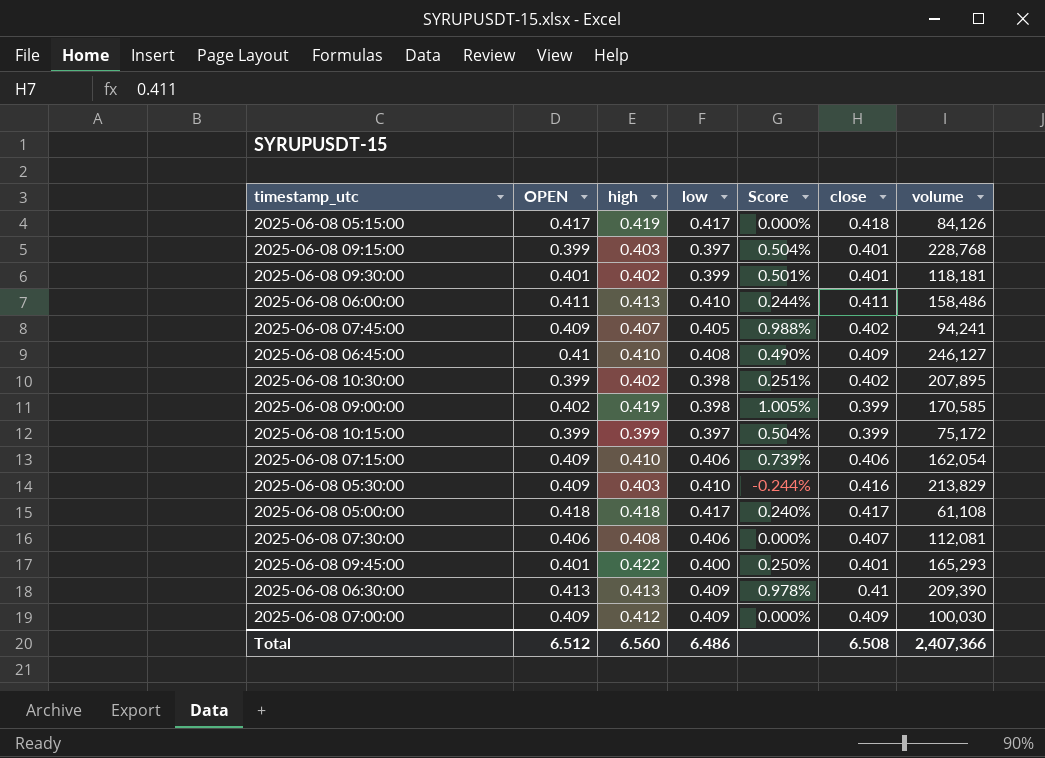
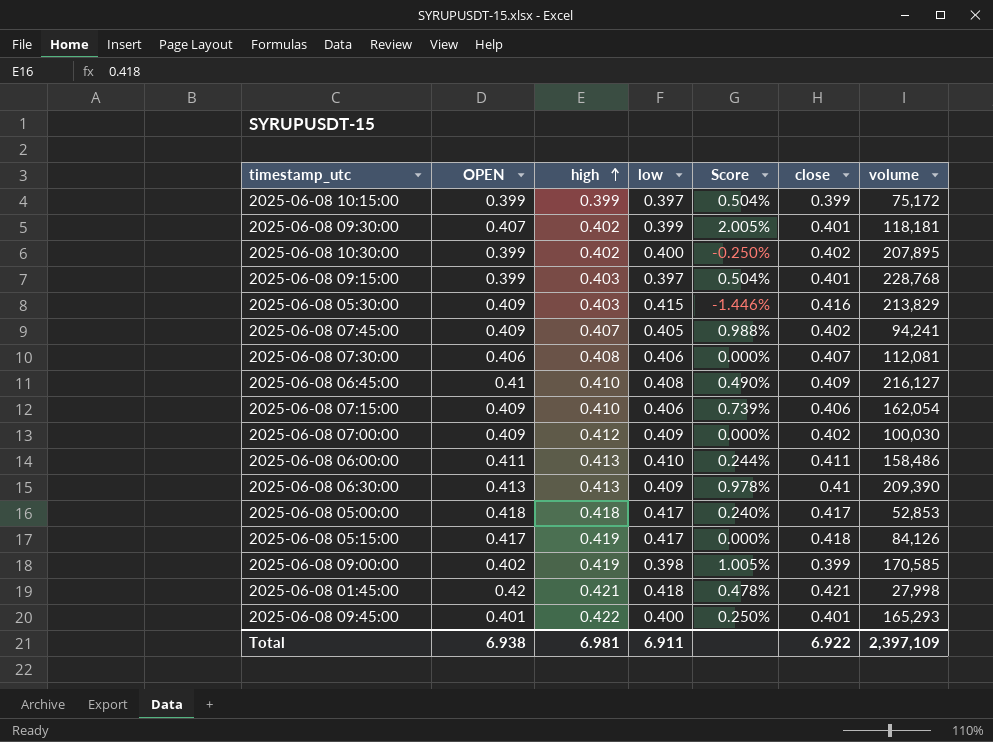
row order: none -> high ascending
2025-06-08 09:30:00 | OPEN: 0.401 -> 0.407
2025-06-08 09:30:00 | Score: 0.501% -> 2.005%
2025-06-08 10:30:00 | low: 0.398 -> 0.400
2025-06-08 10:30:00 | Score: 0.251% -> -0.250%
2025-06-08 05:30:00 | low: 0.410 -> 0.415
2025-06-08 05:30:00 | Score: -0.244% -> -1.446%
2025-06-08 06:45:00 | volume: 246,127 -> 216,127
2025-06-08 07:00:00 | close: 0.409 -> 0.402
2025-06-08 05:00:00 | volume: 61,108 -> 52,853
row 2025-06-08 01:45:00: none -> 0.42 | 0.421 | 0.418 | 0.478% | 0.421 | 27,998
Total | OPEN: 6.512 -> 6.938
Total | high: 6.560 -> 6.981
Total | low: 6.486 -> 6.911
Total | close: 6.508 -> 6.922
Total | volume: 2,407,366 -> 2,397,109

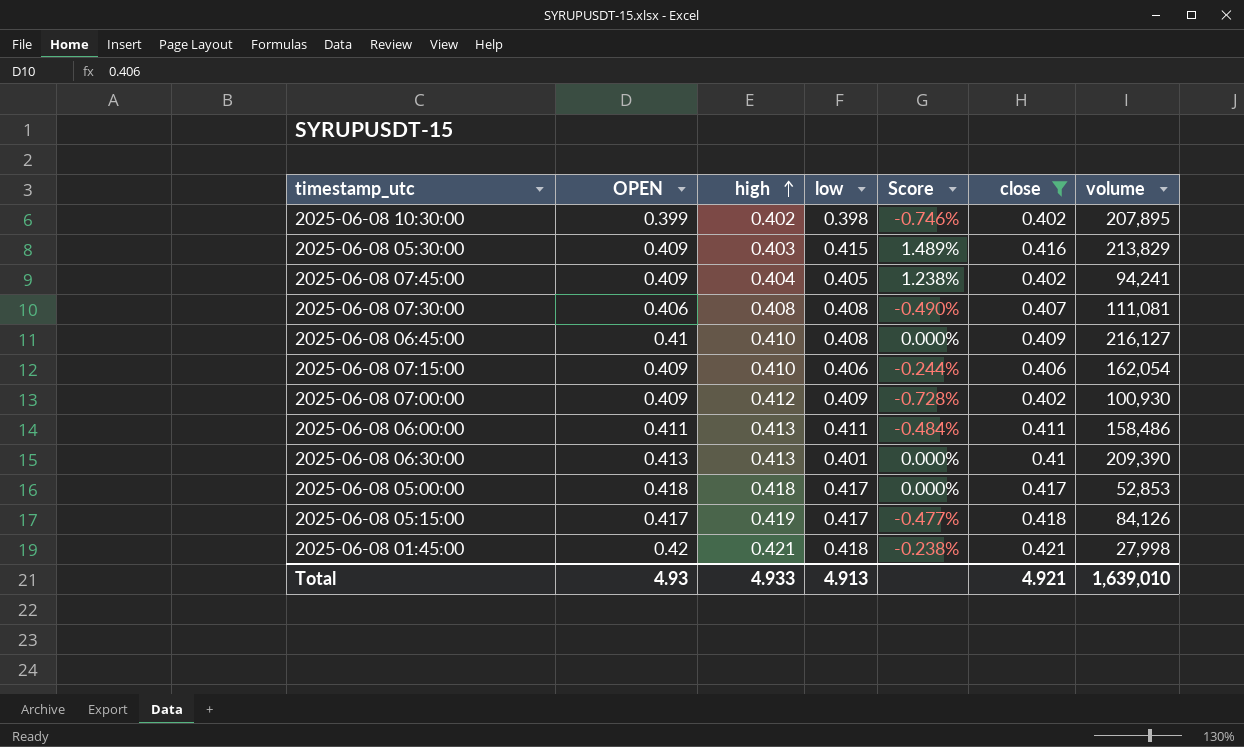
filter: none -> close >= 0.402
column Score | formula: ([OPEN] - [low]) / [low] -> ([OPEN] - [high]) / [high]
2025-06-08 10:30:00 | low: 0.400 -> 0.398
2025-06-08 07:45:00 | high: 0.407 -> 0.404
2025-06-08 07:30:00 | low: 0.406 -> 0.408
2025-06-08 07:30:00 | volume: 112,081 -> 111,081
2025-06-08 07:00:00 | volume: 100,030 -> 100,930
2025-06-08 06:00:00 | low: 0.410 -> 0.411
2025-06-08 06:30:00 | low: 0.409 -> 0.401
Total | OPEN: 6.938 -> 4.93
Total | high: 6.981 -> 4.933
Total | low: 6.911 -> 4.913
Total | close: 6.922 -> 4.921
Total | volume: 2,397,109 -> 1,639,010

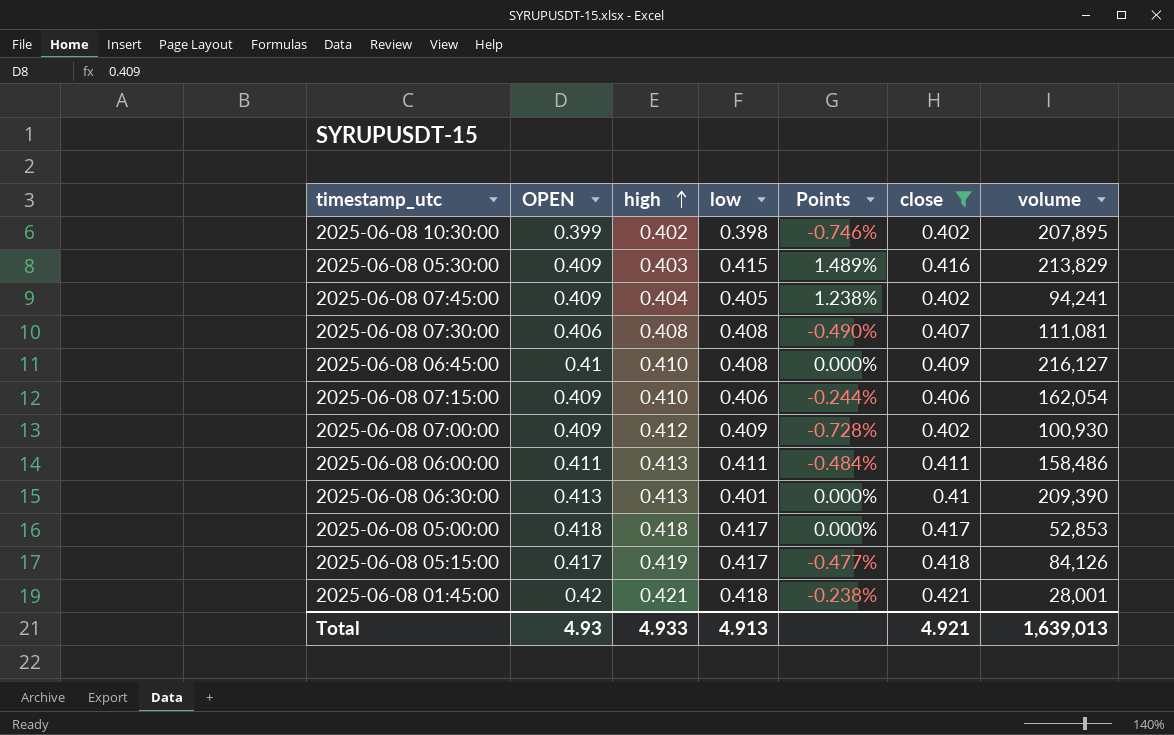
column name: Score -> Points
2025-06-08 01:45:00 | volume: 27,998 -> 28,001
Total | volume: 1,639,010 -> 1,639,013

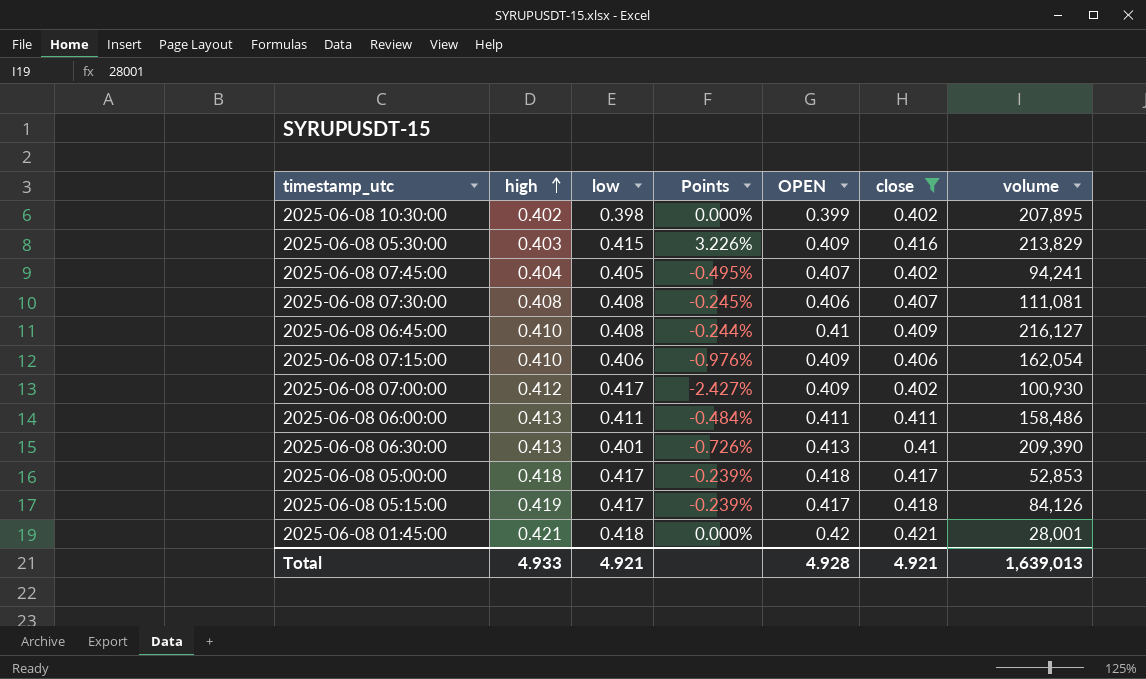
column Points | formula: ([OPEN] - [high]) / [high] -> ([close] - [high]) / [high]
column OPEN | position: 2 -> 5
2025-06-08 07:45:00 | OPEN: 0.409 -> 0.407
2025-06-08 07:00:00 | low: 0.409 -> 0.417
Total | low: 4.913 -> 4.921
Total | OPEN: 4.93 -> 4.928

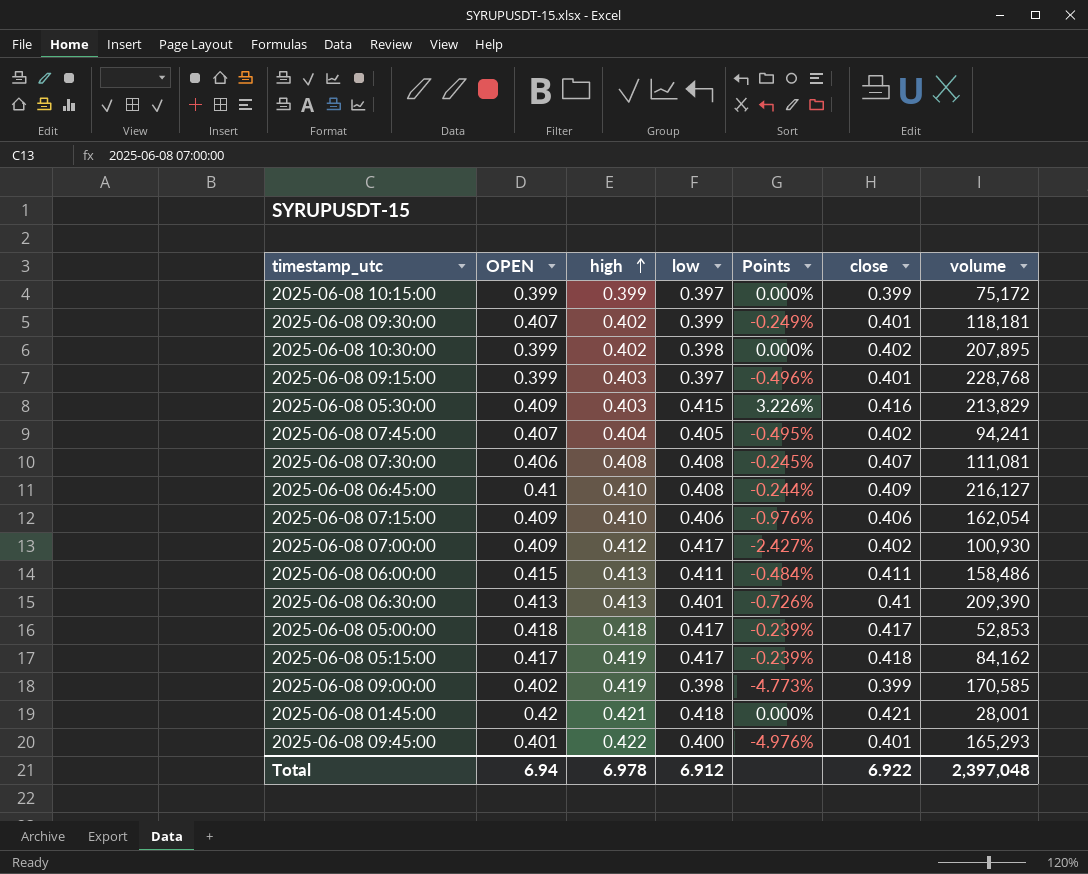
filter: close >= 0.402 -> none
column OPEN | position: 5 -> 2
2025-06-08 06:00:00 | OPEN: 0.411 -> 0.415
2025-06-08 05:15:00 | volume: 84,126 -> 84,162
Total | OPEN: 4.928 -> 6.94
Total | high: 4.933 -> 6.978
Total | low: 4.921 -> 6.912
Total | close: 4.921 -> 6.922
Total | volume: 1,639,013 -> 2,397,048

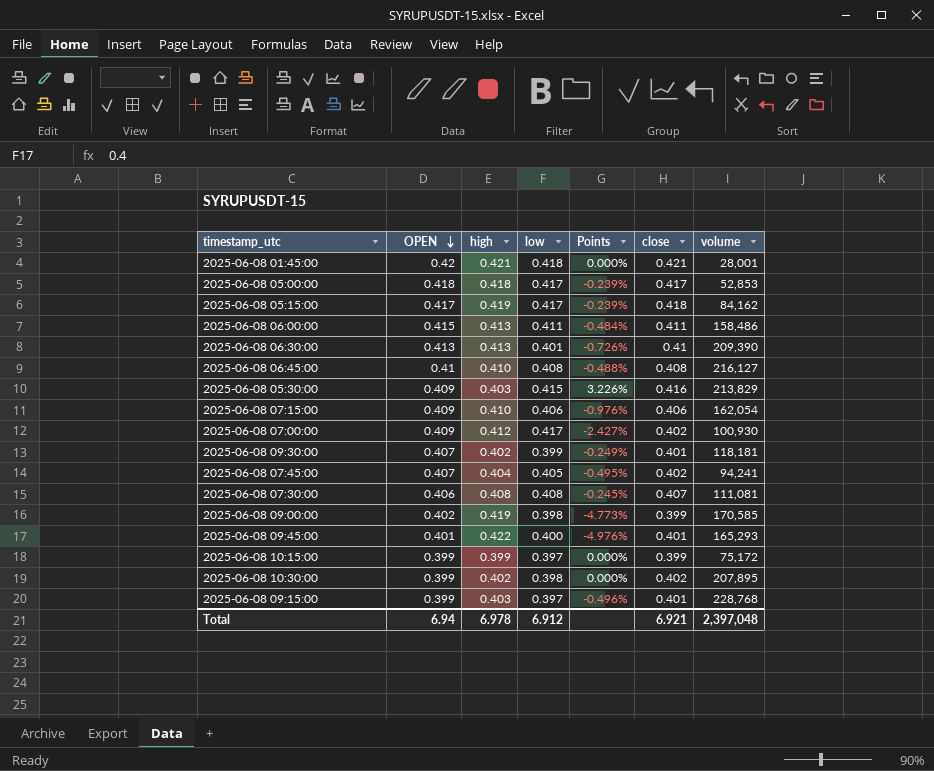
row order: high ascending -> OPEN descending
2025-06-08 06:45:00 | Points: -0.244% -> -0.488%
2025-06-08 06:45:00 | close: 0.409 -> 0.408
Total | close: 6.922 -> 6.921

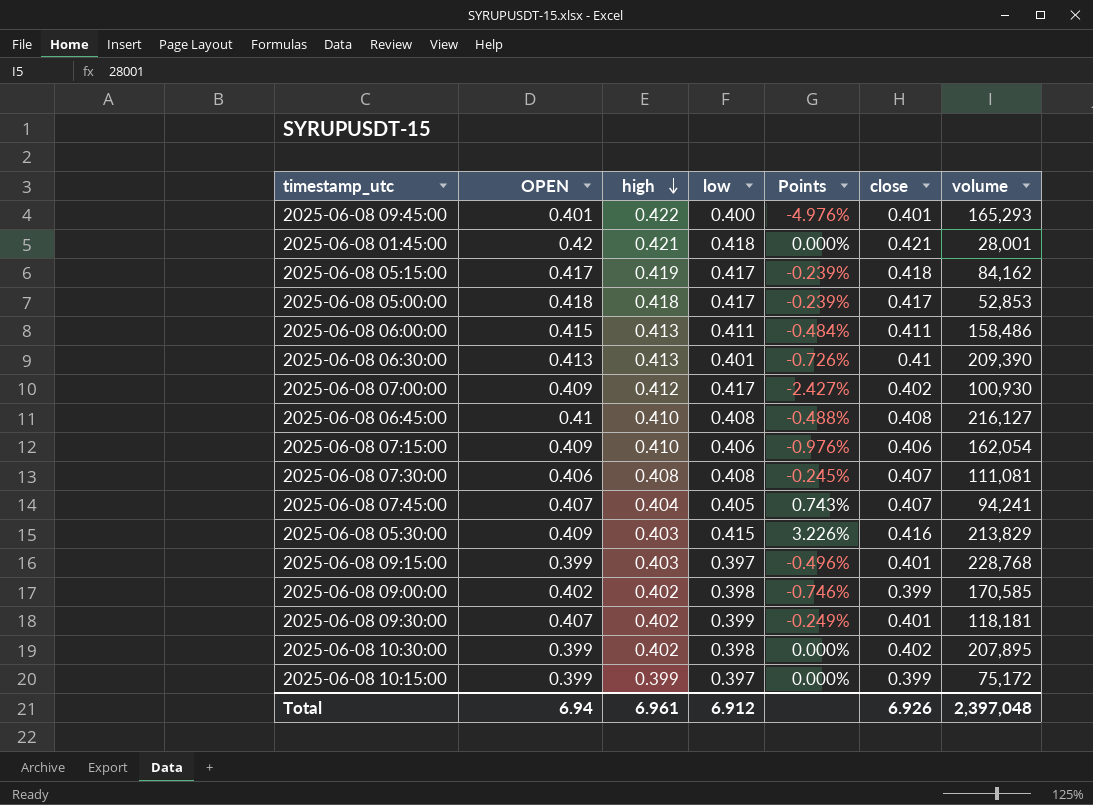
row order: OPEN descending -> high descending
2025-06-08 07:45:00 | Points: -0.495% -> 0.743%
2025-06-08 07:45:00 | close: 0.402 -> 0.407
2025-06-08 09:00:00 | high: 0.419 -> 0.402
2025-06-08 09:00:00 | Points: -4.773% -> -0.746%
Total | high: 6.978 -> 6.961
Total | close: 6.921 -> 6.926

